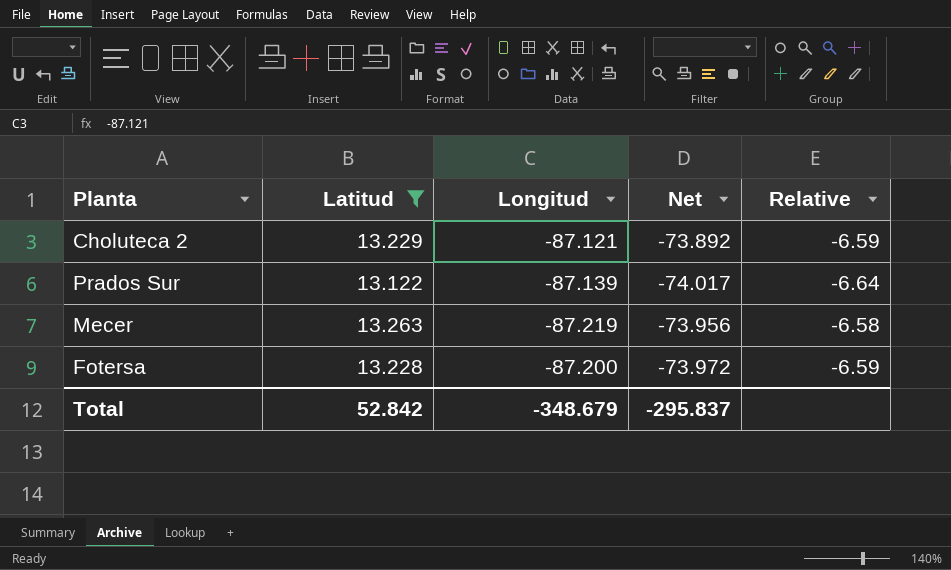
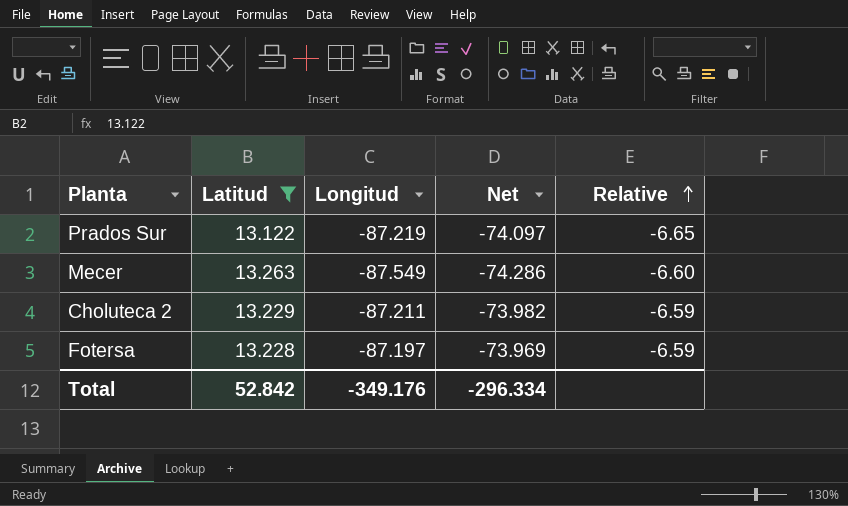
row order: none -> Relative ascending
Prados Sur | Longitud: -87.139 -> -87.219
Prados Sur | Net: -74.017 -> -74.097
Prados Sur | Relative: -6.64 -> -6.65
Mecer | Longitud: -87.219 -> -87.549
Mecer | Net: -73.956 -> -74.286
Mecer | Relative: -6.58 -> -6.60
Choluteca 2 | Longitud: -87.121 -> -87.211
Choluteca 2 | Net: -73.892 -> -73.982
Fotersa | Longitud: -87.200 -> -87.197
Fotersa | Net: -73.972 -> -73.969
Total | Longitud: -348.679 -> -349.176
Total | Net: -295.837 -> -296.334

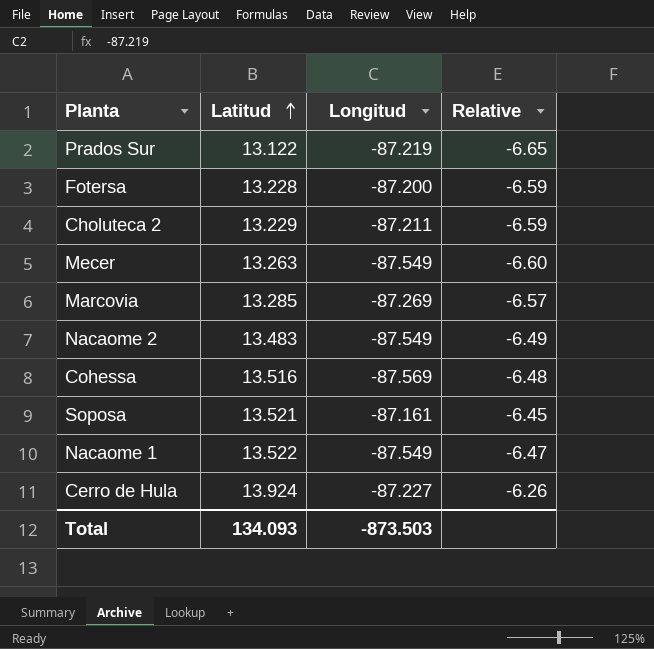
filter: Latitud <= 13.263 -> none
row order: Relative ascending -> Latitud ascending
column Net | formula: [Latitud] + [Longitud] -> none
Fotersa | Longitud: -87.197 -> -87.200
Total | Latitud: 52.842 -> 134.093
Total | Longitud: -349.176 -> -873.503

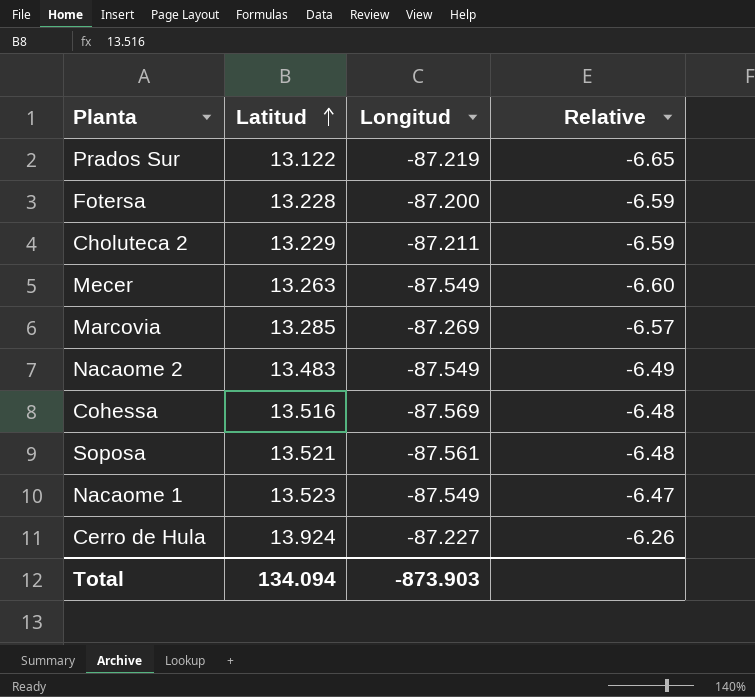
Soposa | Longitud: -87.161 -> -87.561
Soposa | Relative: -6.45 -> -6.48
Nacaome 1 | Latitud: 13.522 -> 13.523
Total | Latitud: 134.093 -> 134.094
Total | Longitud: -873.503 -> -873.903

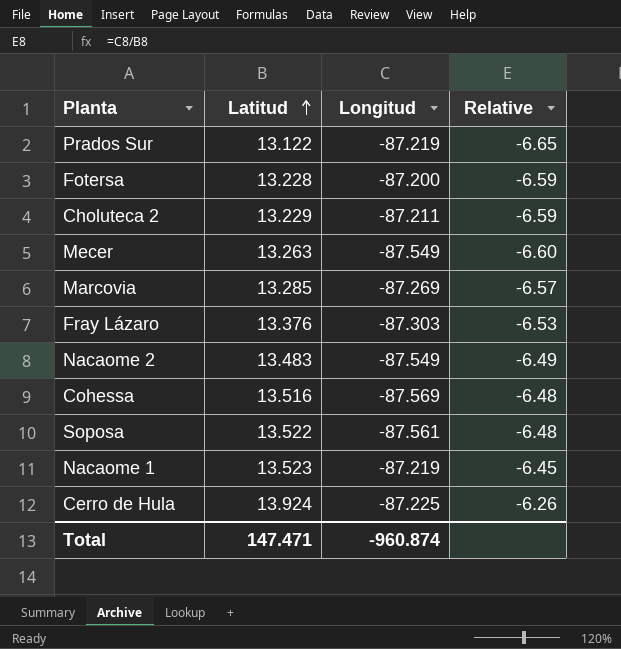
row Fray Lázaro: none -> 13.376 | -87.303 | -6.53
Soposa | Latitud: 13.521 -> 13.522
Nacaome 1 | Longitud: -87.549 -> -87.219
Nacaome 1 | Relative: -6.47 -> -6.45
Cerro de Hula | Longitud: -87.227 -> -87.225
Total | Latitud: 134.094 -> 147.471
Total | Longitud: -873.903 -> -960.874

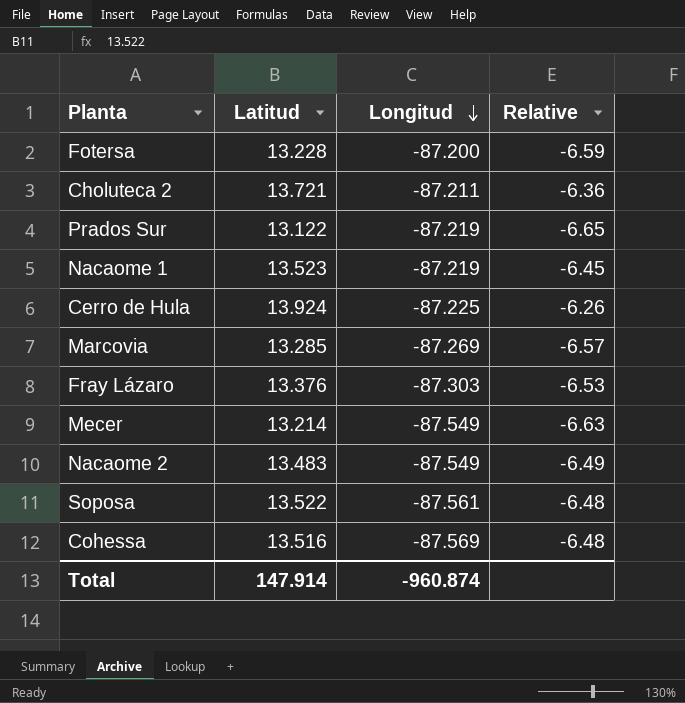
row order: Latitud ascending -> Longitud descending
Choluteca 2 | Latitud: 13.229 -> 13.721
Choluteca 2 | Relative: -6.59 -> -6.36
Mecer | Latitud: 13.263 -> 13.214
Mecer | Relative: -6.60 -> -6.63
Total | Latitud: 147.471 -> 147.914

